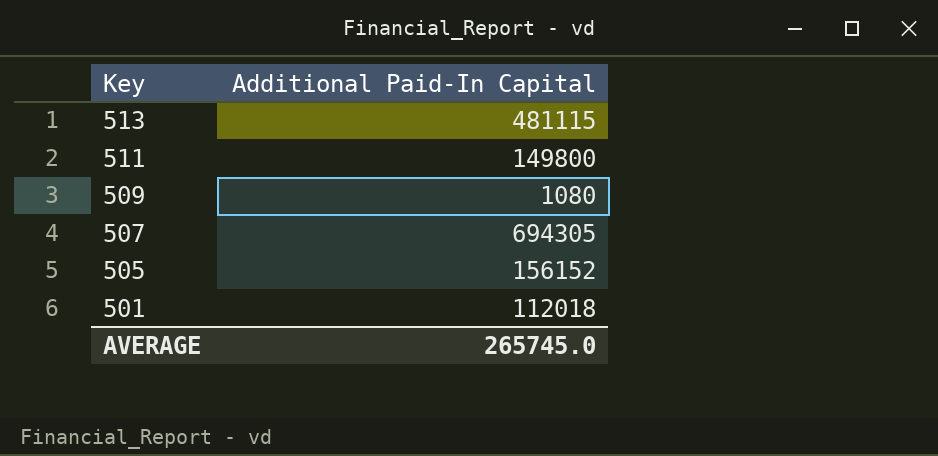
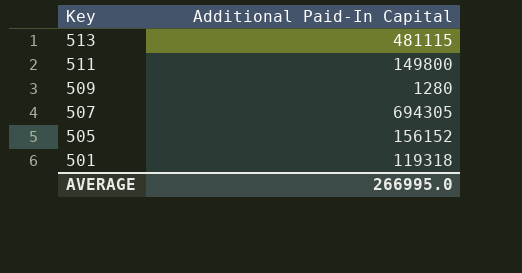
509 | Additional Paid-In Capital: 1080 -> 1280
501 | Additional Paid-In Capital: 112018 -> 119318
AVERAGE | Additional Paid-In Capital: 265745.0 -> 266995.0

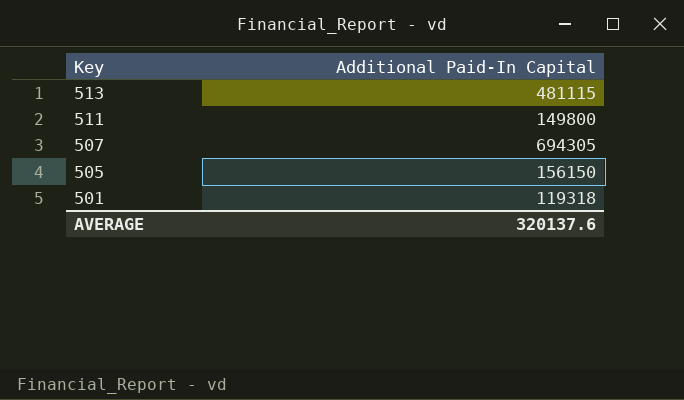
row 509: 1280 -> none
505 | Additional Paid-In Capital: 156152 -> 156150
AVERAGE | Additional Paid-In Capital: 266995.0 -> 320137.6

